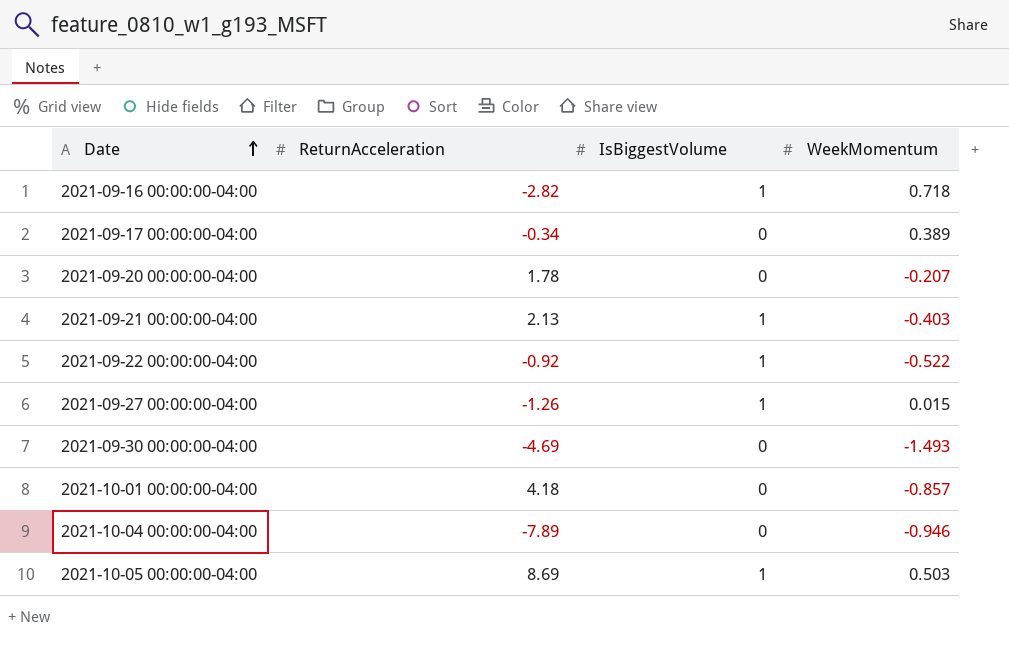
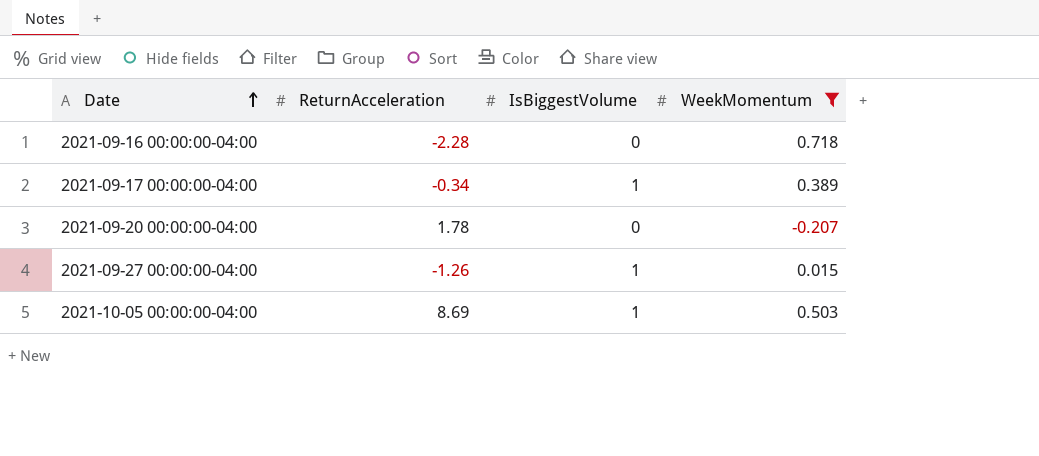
filter: none -> WeekMomentum >= -0.207
2021-09-16 00:00:00-04:00 | ReturnAcceleration: -2.82 -> -2.28
2021-09-16 00:00:00-04:00 | IsBiggestVolume: 1 -> 0
2021-09-17 00:00:00-04:00 | IsBiggestVolume: 0 -> 1

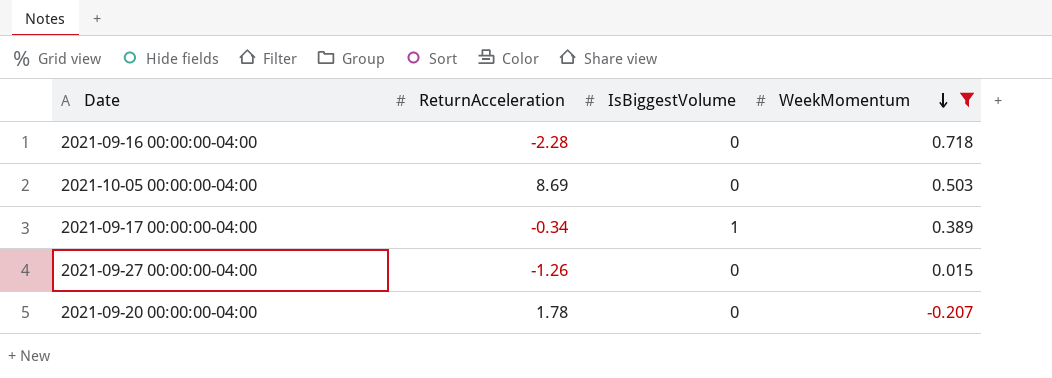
row order: Date ascending -> WeekMomentum descending
2021-10-05 00:00:00-04:00 | IsBiggestVolume: 1 -> 0
2021-09-27 00:00:00-04:00 | IsBiggestVolume: 1 -> 0

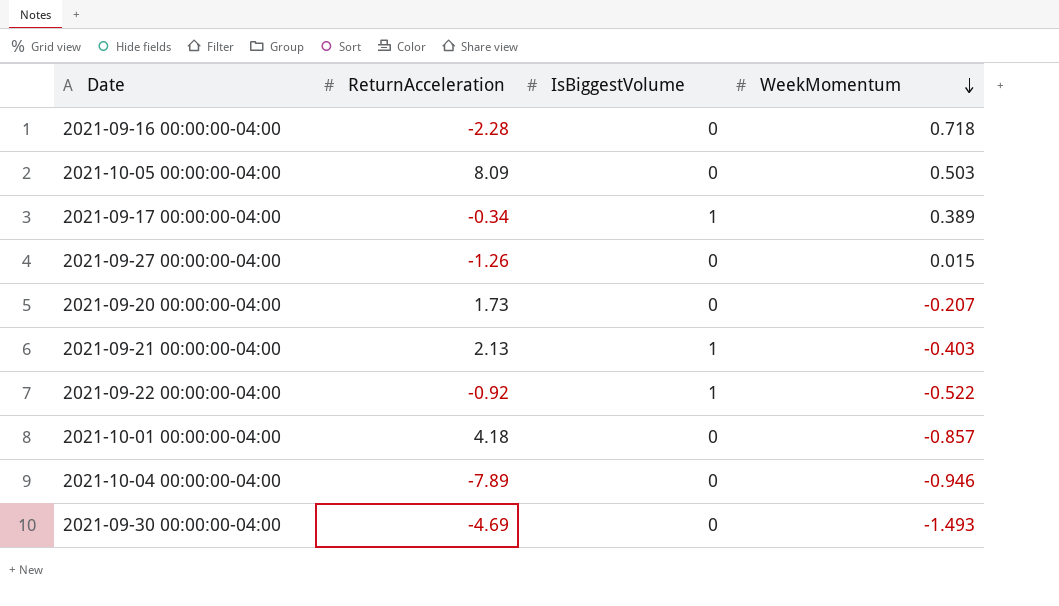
filter: WeekMomentum >= -0.207 -> none
2021-10-05 00:00:00-04:00 | ReturnAcceleration: 8.69 -> 8.09
2021-09-20 00:00:00-04:00 | ReturnAcceleration: 1.78 -> 1.73

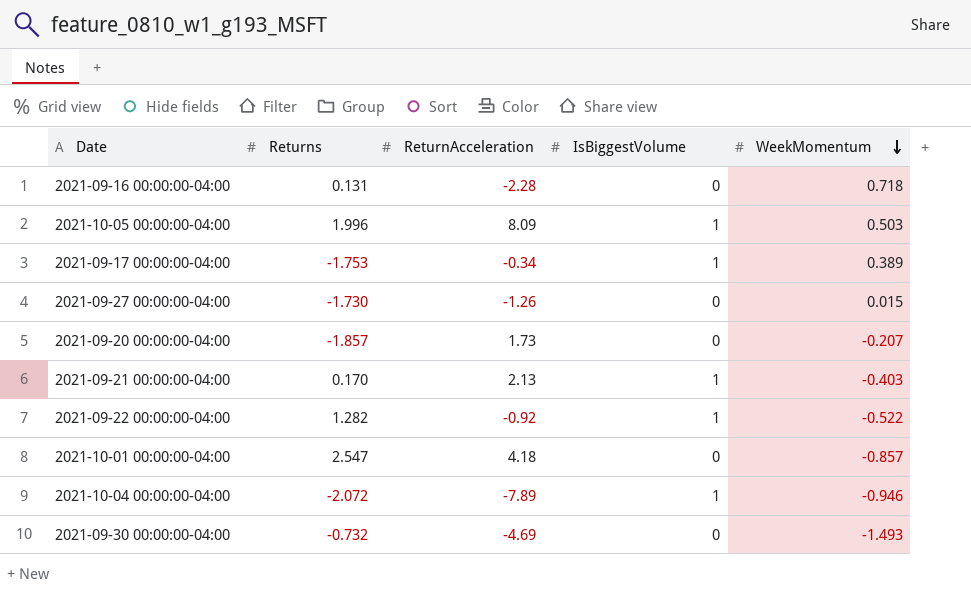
column Returns | position: none -> 2
2021-10-05 00:00:00-04:00 | IsBiggestVolume: 0 -> 1
2021-10-04 00:00:00-04:00 | IsBiggestVolume: 0 -> 1

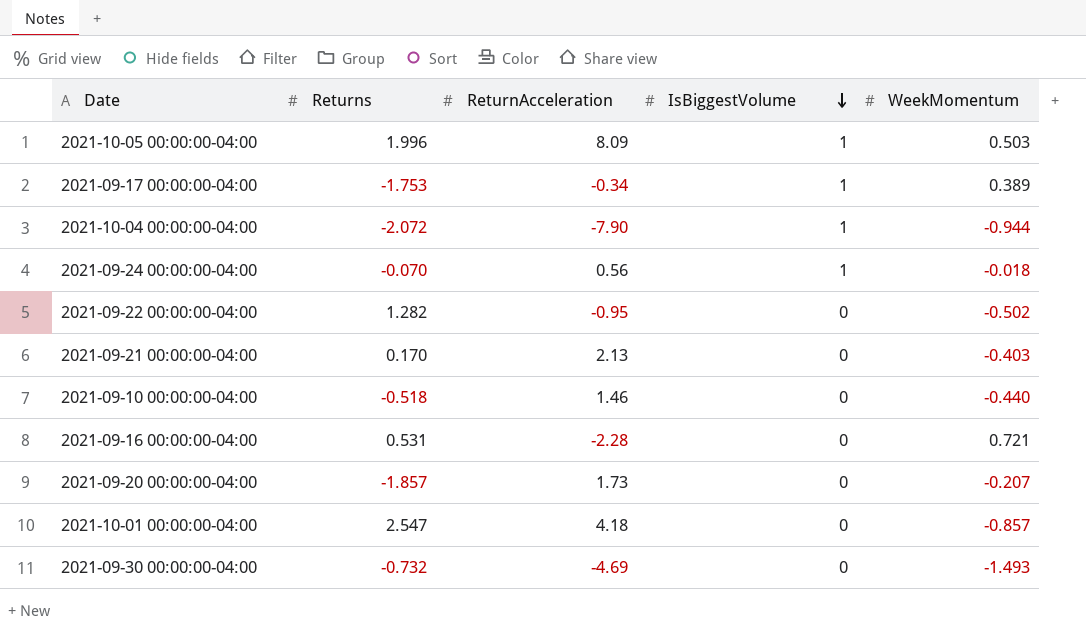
row order: WeekMomentum descending -> IsBiggestVolume descending
row 2021-09-27 00:00:00-04:00: -1.730 | -1.26 | 0 | 0.015 -> none
2021-10-04 00:00:00-04:00 | ReturnAcceleration: -7.89 -> -7.90
2021-10-04 00:00:00-04:00 | WeekMomentum: -0.946 -> -0.944
row 2021-09-24 00:00:00-04:00: none -> -0.070 | 0.56 | 1 | -0.018
2021-09-22 00:00:00-04:00 | ReturnAcceleration: -0.92 -> -0.95
2021-09-22 00:00:00-04:00 | IsBiggestVolume: 1 -> 0
2021-09-22 00:00:00-04:00 | WeekMomentum: -0.522 -> -0.502
2021-09-21 00:00:00-04:00 | IsBiggestVolume: 1 -> 0
row 2021-09-10 00:00:00-04:00: none -> -0.518 | 1.46 | 0 | -0.440
2021-09-16 00:00:00-04:00 | Returns: 0.131 -> 0.531
2021-09-16 00:00:00-04:00 | WeekMomentum: 0.718 -> 0.721

